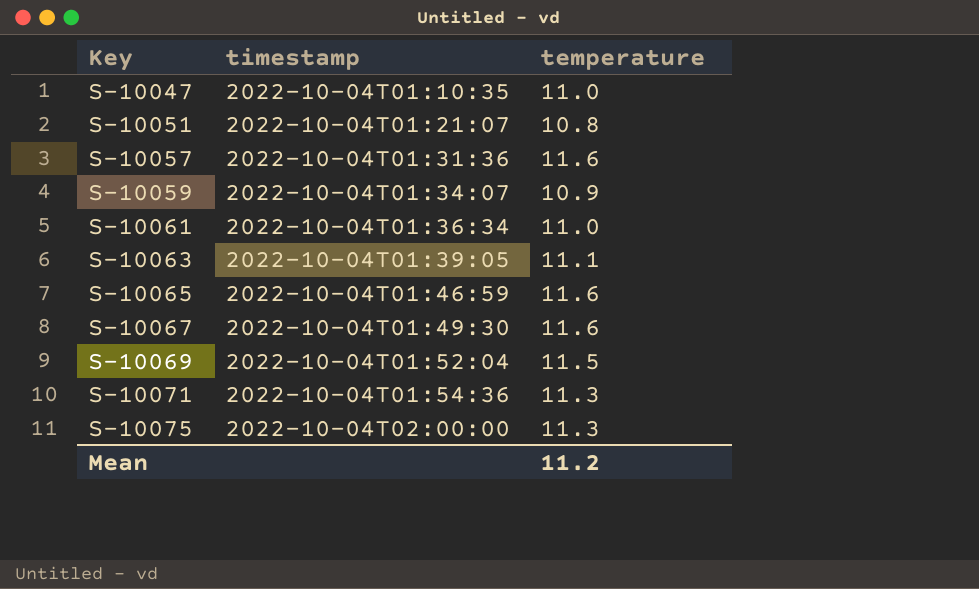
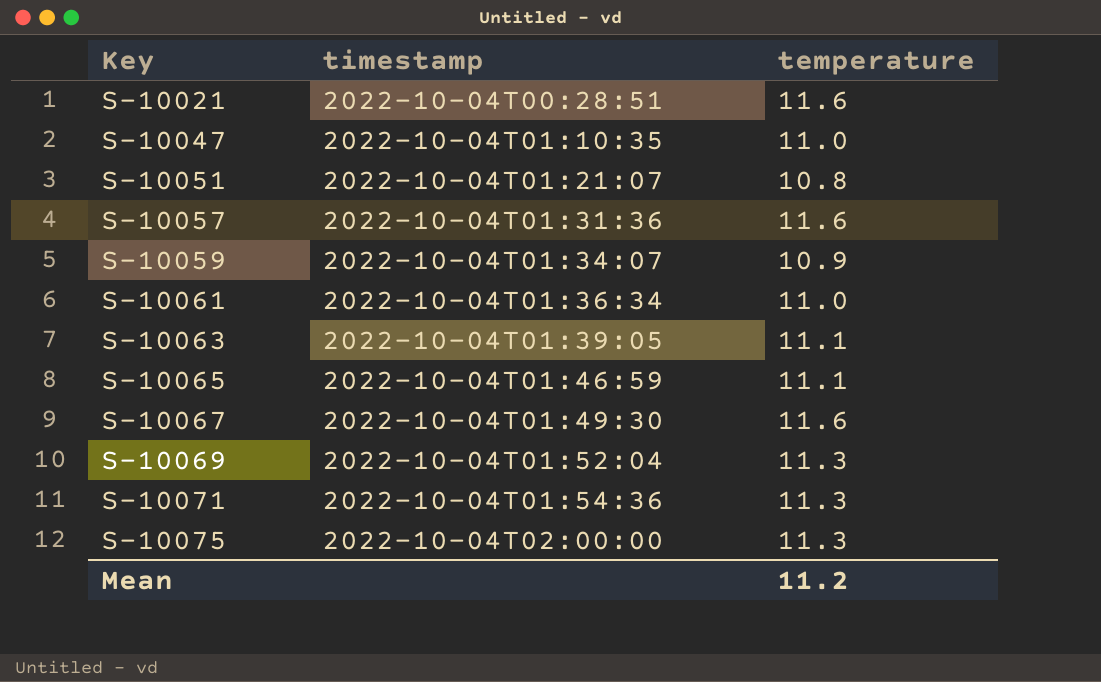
row S-10021: none -> 2022-10-04T00:28:51 | 11.6
S-10065 | temperature: 11.6 -> 11.1
S-10069 | temperature: 11.5 -> 11.3

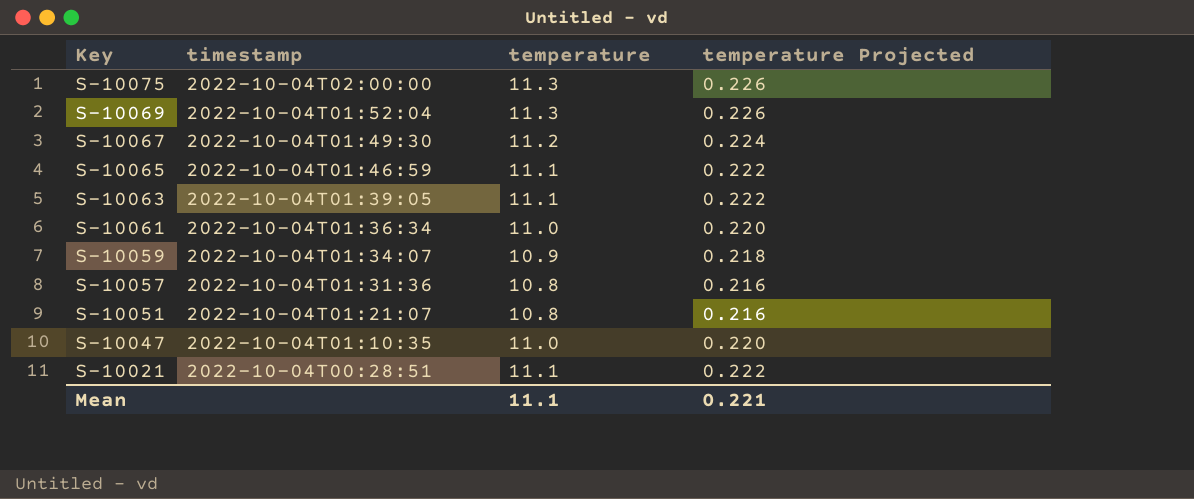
row order: Key ascending -> Key descending
column temperature Projected | formula: none -> [temperature] * 0.02
row S-10071: 2022-10-04T01:54:36 | 11.3 -> none
S-10067 | temperature: 11.6 -> 11.2
S-10057 | temperature: 11.6 -> 10.8
S-10021 | temperature: 11.6 -> 11.1
Mean | temperature: 11.2 -> 11.1

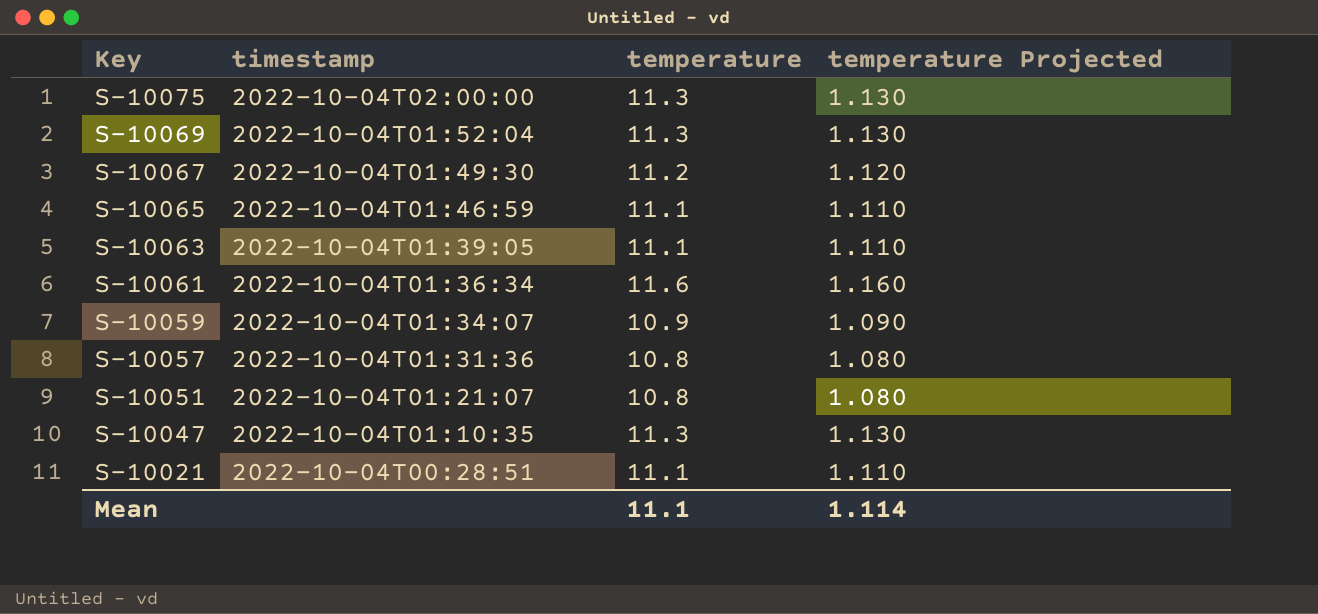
column temperature Projected | formula: [temperature] * 0.02 -> [temperature] * 0.1
S-10061 | temperature: 11.0 -> 11.6
S-10047 | temperature: 11.0 -> 11.3
Mean | temperature Projected: 0.221 -> 1.114

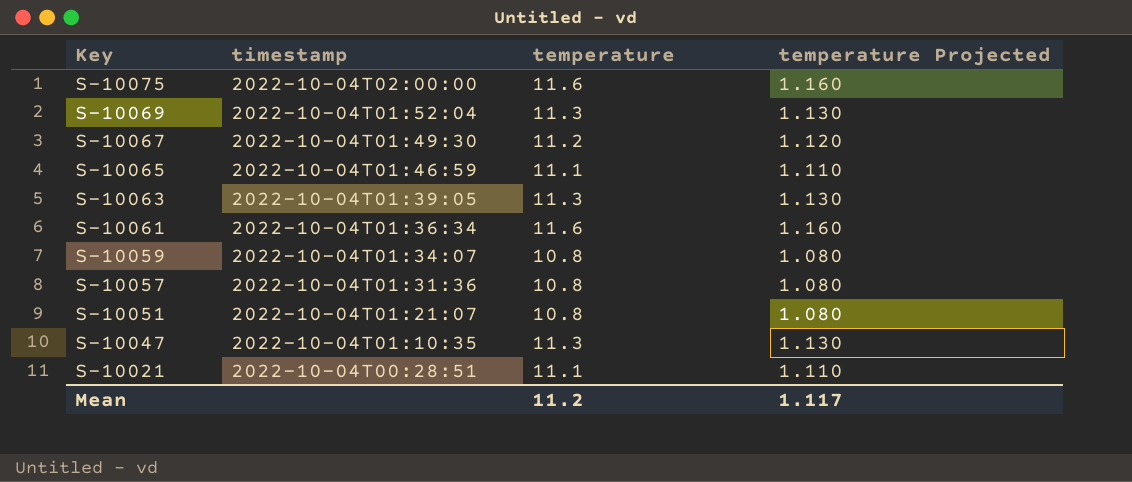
S-10075 | temperature: 11.3 -> 11.6
S-10075 | temperature Projected: 1.130 -> 1.160
S-10063 | temperature: 11.1 -> 11.3
S-10063 | temperature Projected: 1.110 -> 1.130
S-10059 | temperature: 10.9 -> 10.8
S-10059 | temperature Projected: 1.090 -> 1.080
Mean | temperature: 11.1 -> 11.2
Mean | temperature Projected: 1.114 -> 1.117

